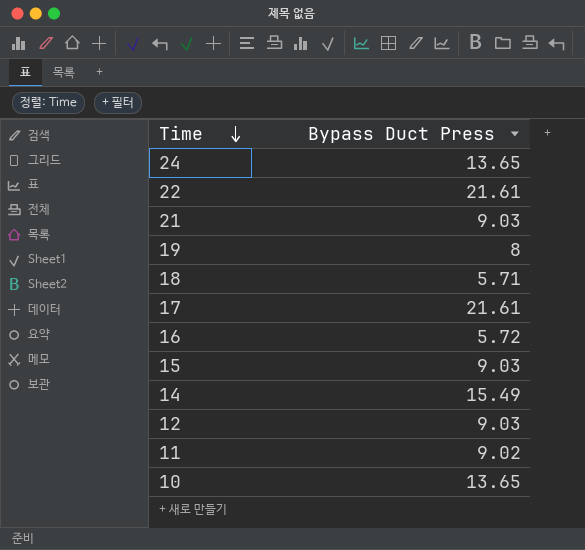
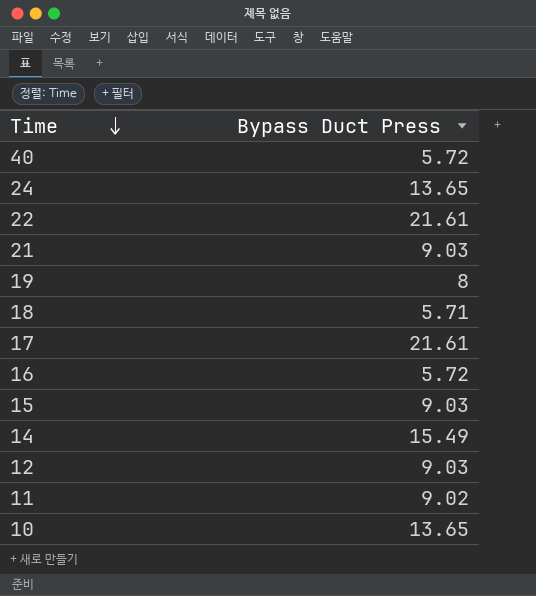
row 40: none -> 5.72

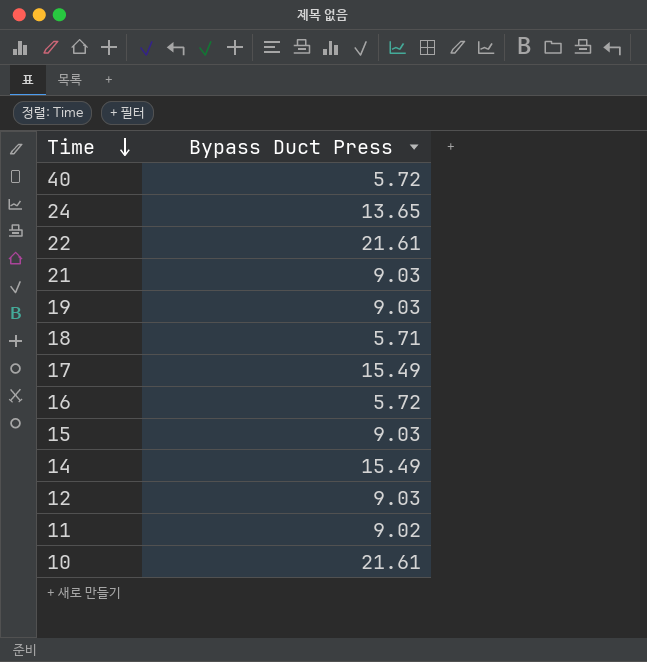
19 | Bypass Duct Press: 8 -> 9.03
17 | Bypass Duct Press: 21.61 -> 15.49
10 | Bypass Duct Press: 13.65 -> 21.61

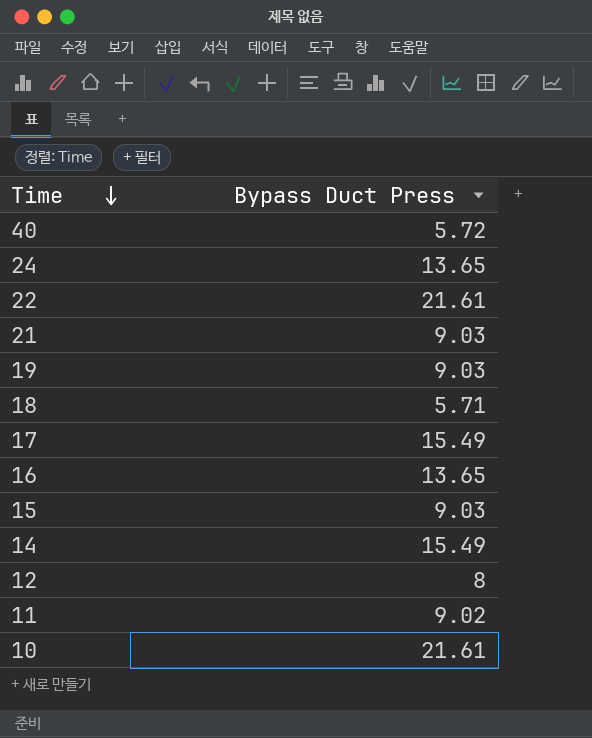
16 | Bypass Duct Press: 5.72 -> 13.65
12 | Bypass Duct Press: 9.03 -> 8

